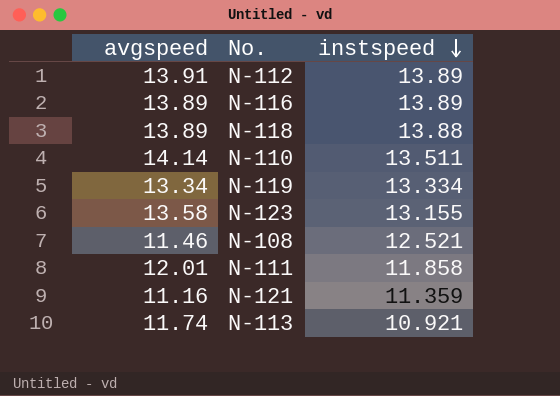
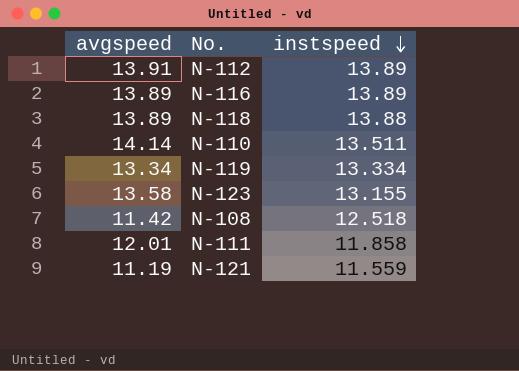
row N-113: 11.74 | 10.921 -> none
N-108 | avgspeed: 11.46 -> 11.42
N-108 | instspeed: 12.521 -> 12.518
N-121 | avgspeed: 11.16 -> 11.19
N-121 | instspeed: 11.359 -> 11.559

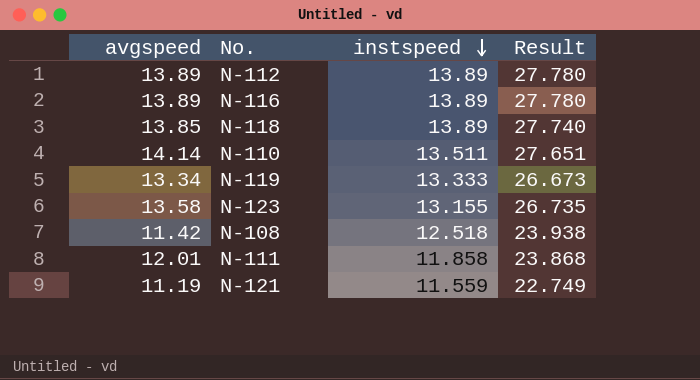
column Result | formula: none -> [avgspeed] + [instspeed]
N-112 | avgspeed: 13.91 -> 13.89
N-118 | avgspeed: 13.89 -> 13.85
N-118 | instspeed: 13.88 -> 13.89
N-119 | instspeed: 13.334 -> 13.333

